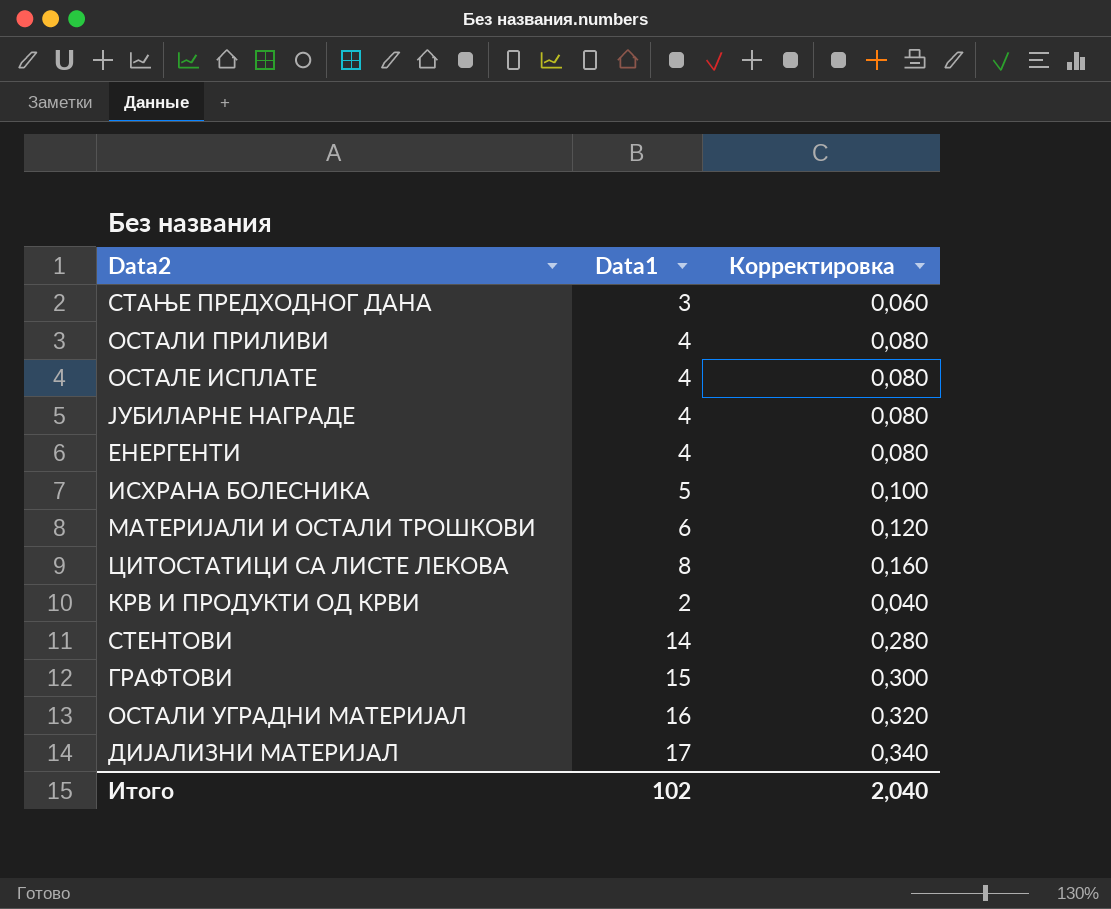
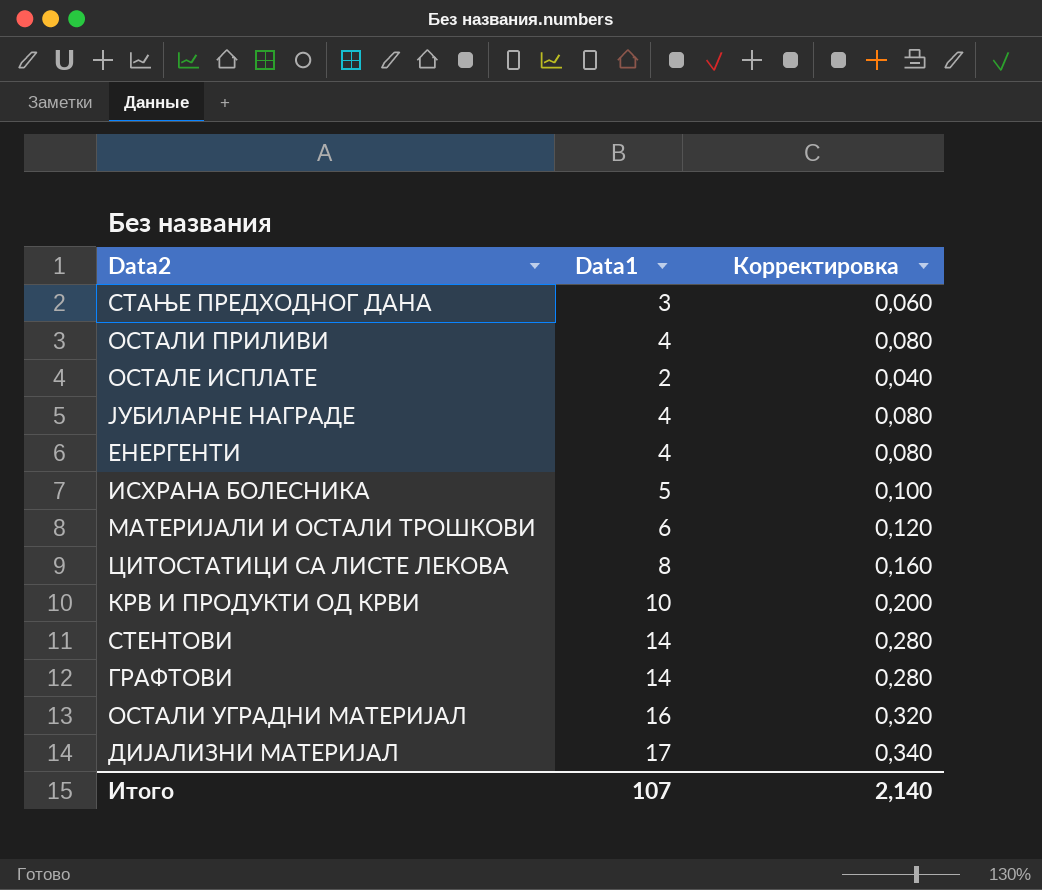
ОСТАЛЕ ИСПЛАТЕ | Data1: 4 -> 2
ОСТАЛЕ ИСПЛАТЕ | Корректировка: 0,080 -> 0,040
КРВ И ПРОДУКТИ ОД КРВИ | Data1: 2 -> 10
КРВ И ПРОДУКТИ ОД КРВИ | Корректировка: 0,040 -> 0,200
ГРАФТОВИ | Data1: 15 -> 14
ГРАФТОВИ | Корректировка: 0,300 -> 0,280
Итого | Data1: 102 -> 107
Итого | Корректировка: 2,040 -> 2,140

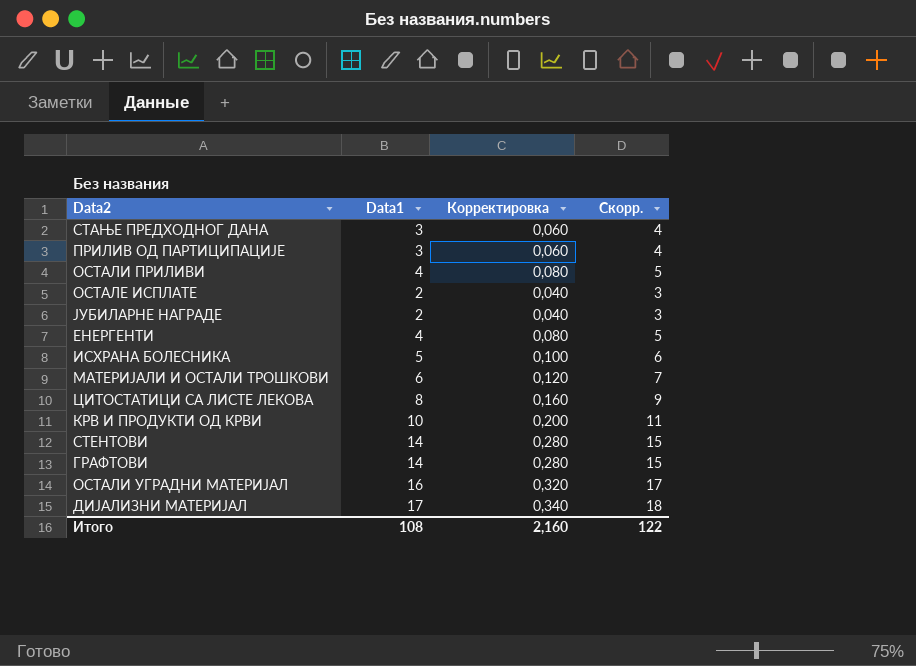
column Скорр. | formula: none -> [Data1] + 1
row ПРИЛИВ ОД ПАРТИЦИПАЦИЈЕ: none -> 3 | 0,060 | 4
ЈУБИЛАРНЕ НАГРАДЕ | Data1: 4 -> 2
ЈУБИЛАРНЕ НАГРАДЕ | Корректировка: 0,080 -> 0,040
Итого | Data1: 107 -> 108
Итого | Корректировка: 2,140 -> 2,160

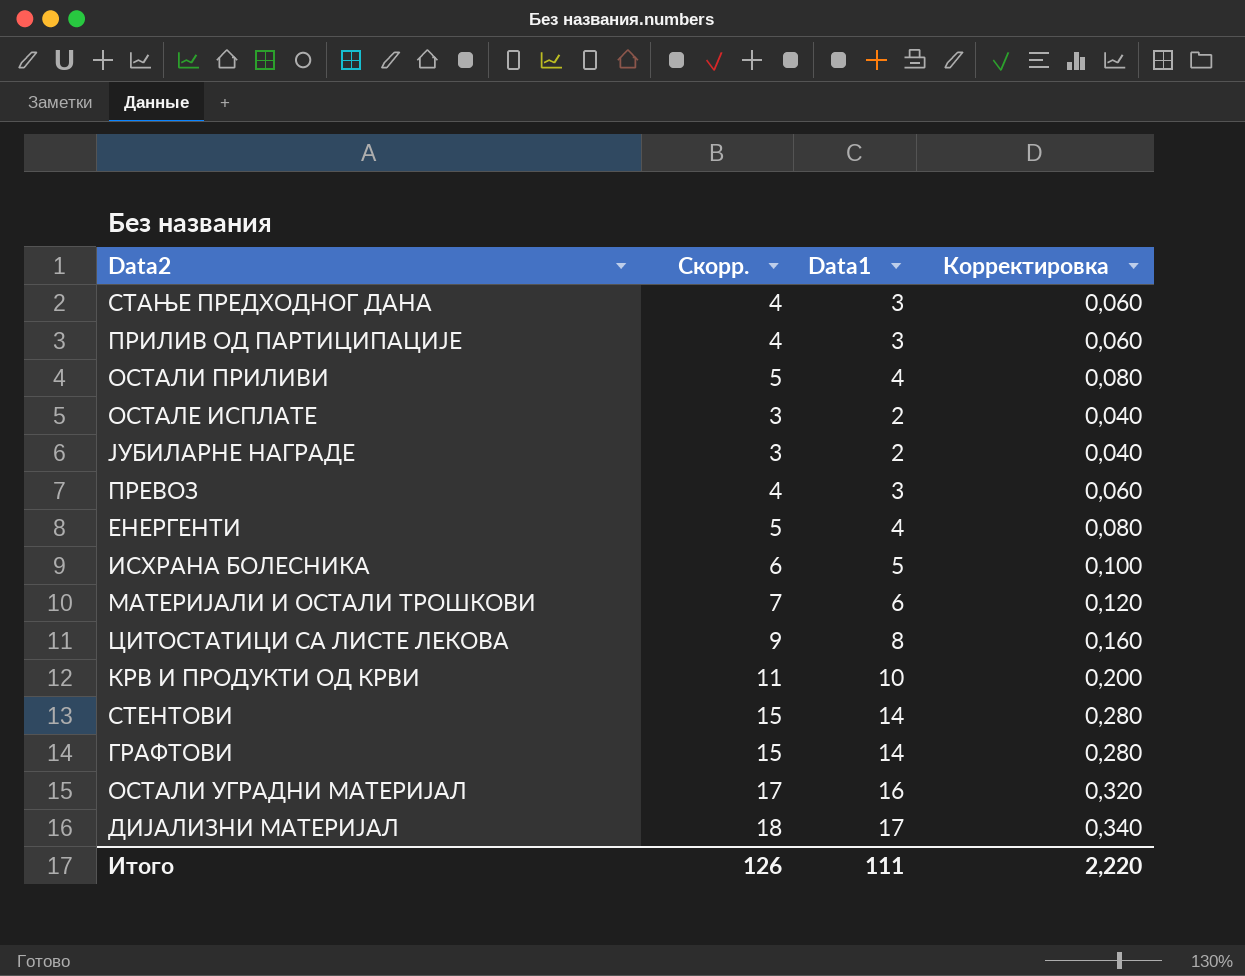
column Скорр. | position: 4 -> 2
row ПРЕВОЗ: none -> 4 | 3 | 0,060
Итого | Скорр.: 122 -> 126
Итого | Data1: 108 -> 111
Итого | Корректировка: 2,160 -> 2,220

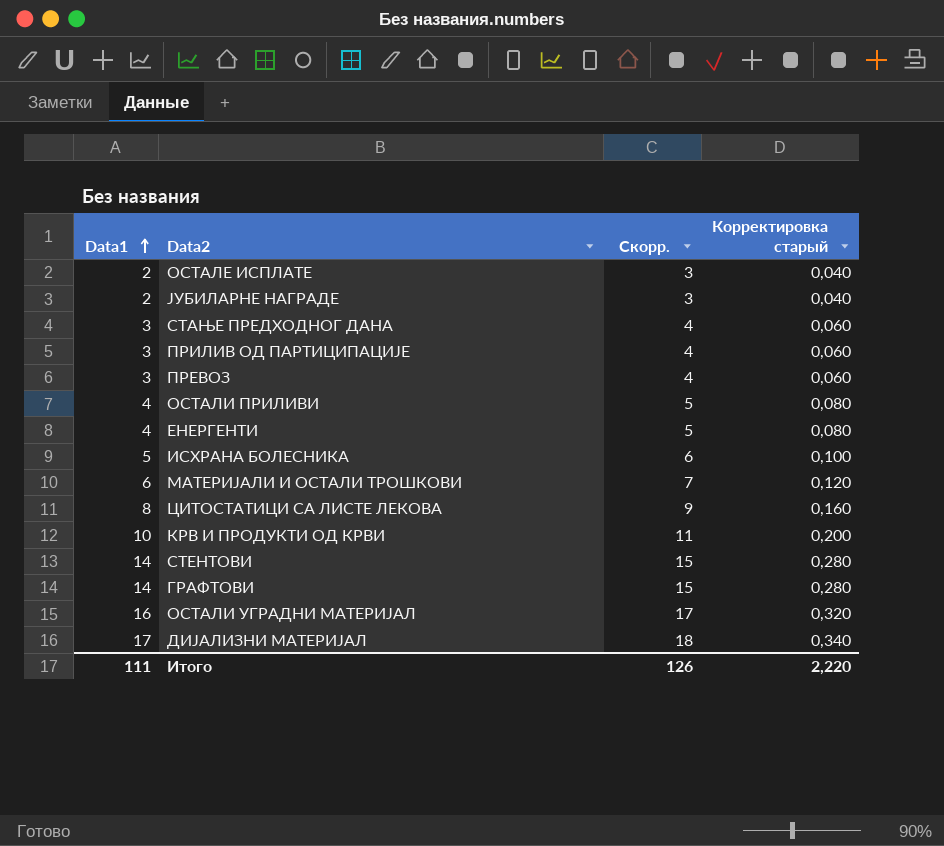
row order: none -> Data1 ascending
column Data1 | position: 3 -> 1
column name: Корректировка -> Корректировка старый

